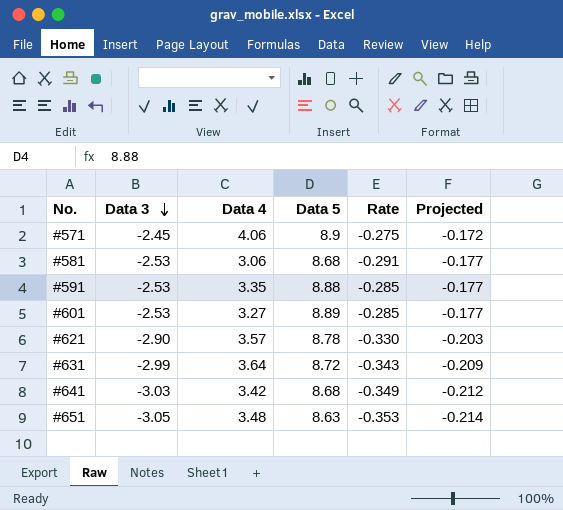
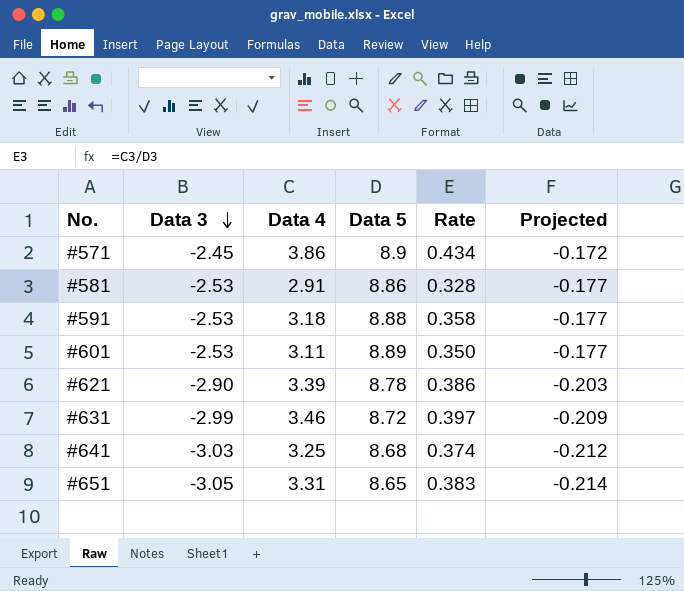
column Rate | formula: [Data 3] / [Data 5] -> [Data 4] / [Data 5]
#571 | Data 4: 4.06 -> 3.86
#581 | Data 4: 3.06 -> 2.91
#581 | Data 5: 8.68 -> 8.86
#591 | Data 4: 3.35 -> 3.18
#601 | Data 4: 3.27 -> 3.11
#621 | Data 4: 3.57 -> 3.39
#631 | Data 4: 3.64 -> 3.46
#641 | Data 4: 3.42 -> 3.25
#651 | Data 4: 3.48 -> 3.31
#651 | Data 5: 8.63 -> 8.65

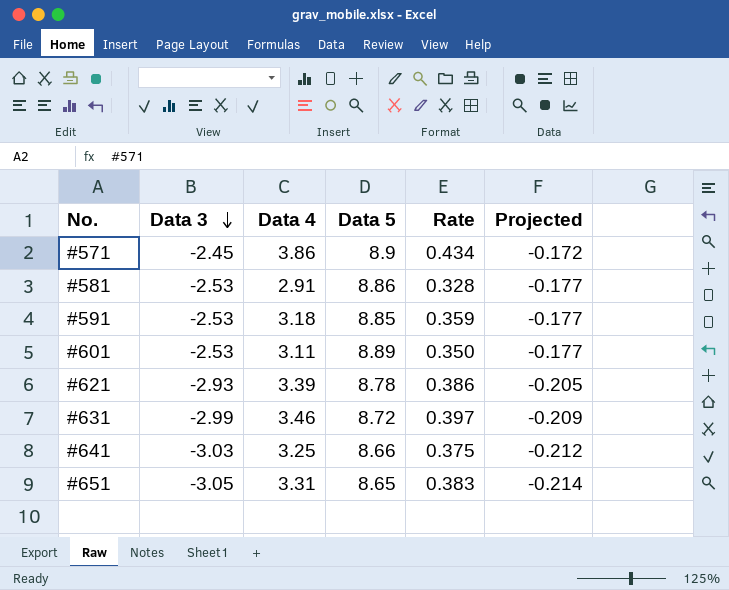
#591 | Data 5: 8.88 -> 8.85
#591 | Rate: 0.358 -> 0.359
#621 | Data 3: -2.90 -> -2.93
#621 | Projected: -0.203 -> -0.205
#641 | Data 5: 8.68 -> 8.66
#641 | Rate: 0.374 -> 0.375

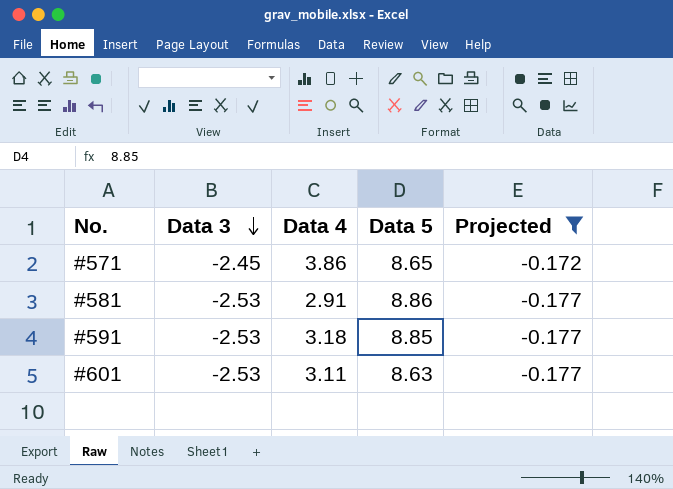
filter: none -> Projected >= -0.177
column Rate | formula: [Data 4] / [Data 5] -> none
#571 | Data 5: 8.9 -> 8.65
#601 | Data 5: 8.89 -> 8.63

